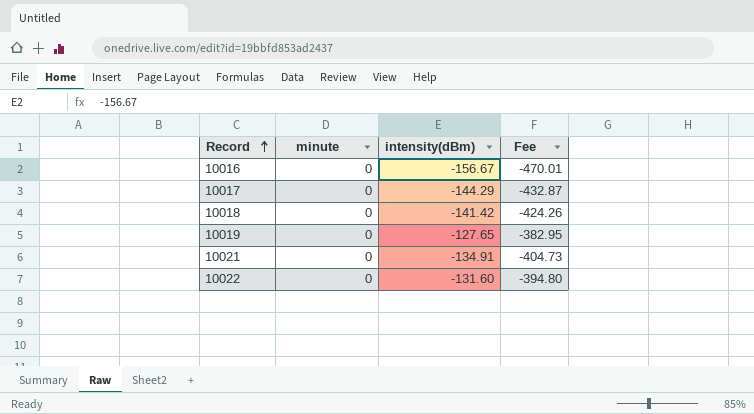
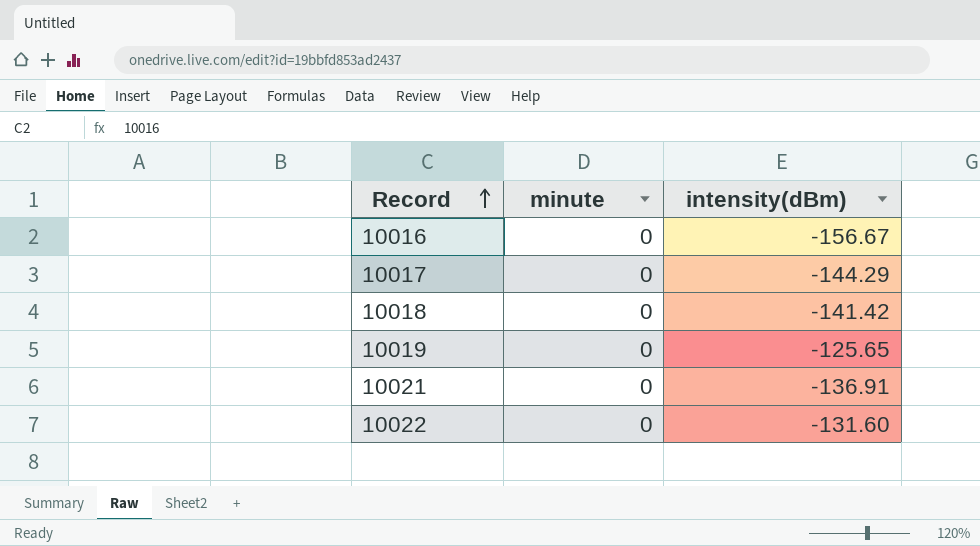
column Fee | formula: [intensity(dBm)] * 3 -> none
10019 | intensity(dBm): -127.65 -> -125.65
10021 | intensity(dBm): -134.91 -> -136.91

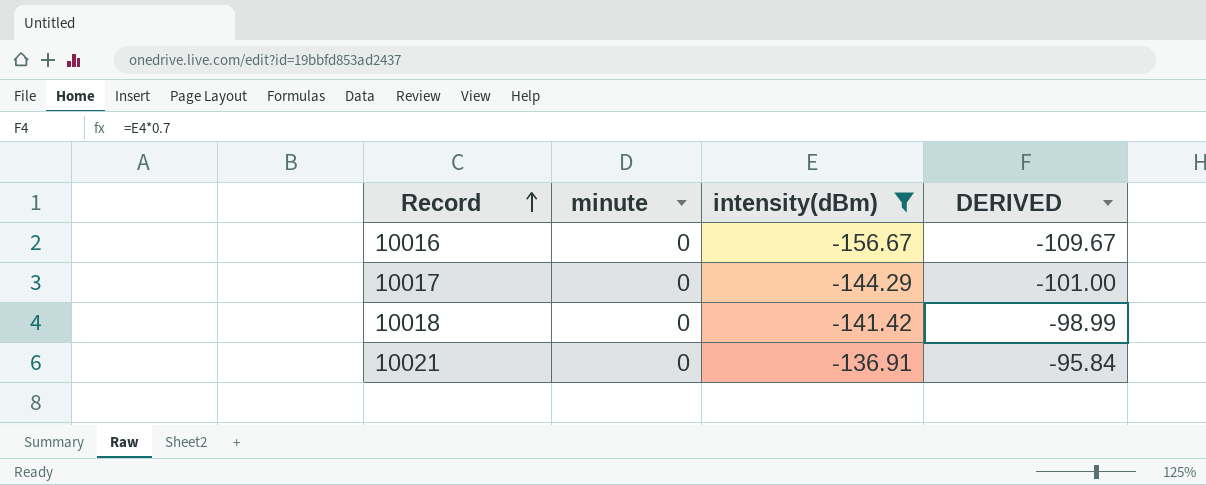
filter: none -> intensity(dBm) <= -136.91
column DERIVED | formula: none -> [intensity(dBm)] * 0.7

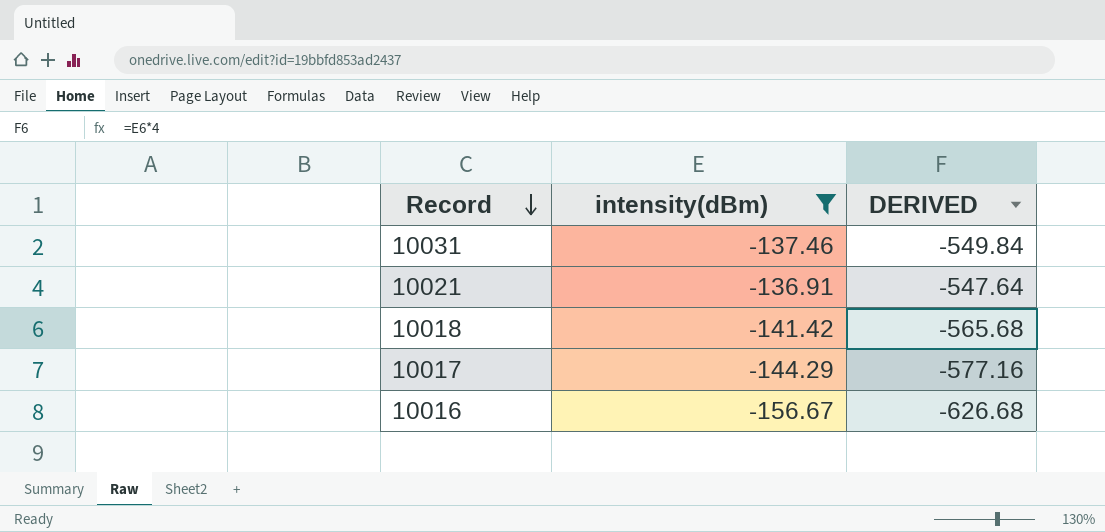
row order: Record ascending -> Record descending
column minute | position: 2 -> none
column DERIVED | formula: [intensity(dBm)] * 0.7 -> [intensity(dBm)] * 4
row 10031: none -> -137.46 | -549.84

